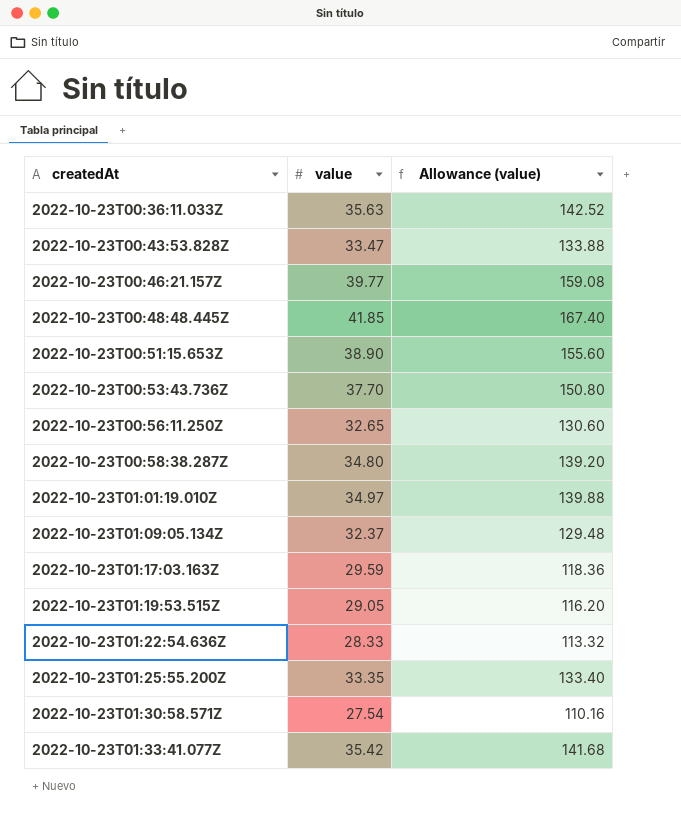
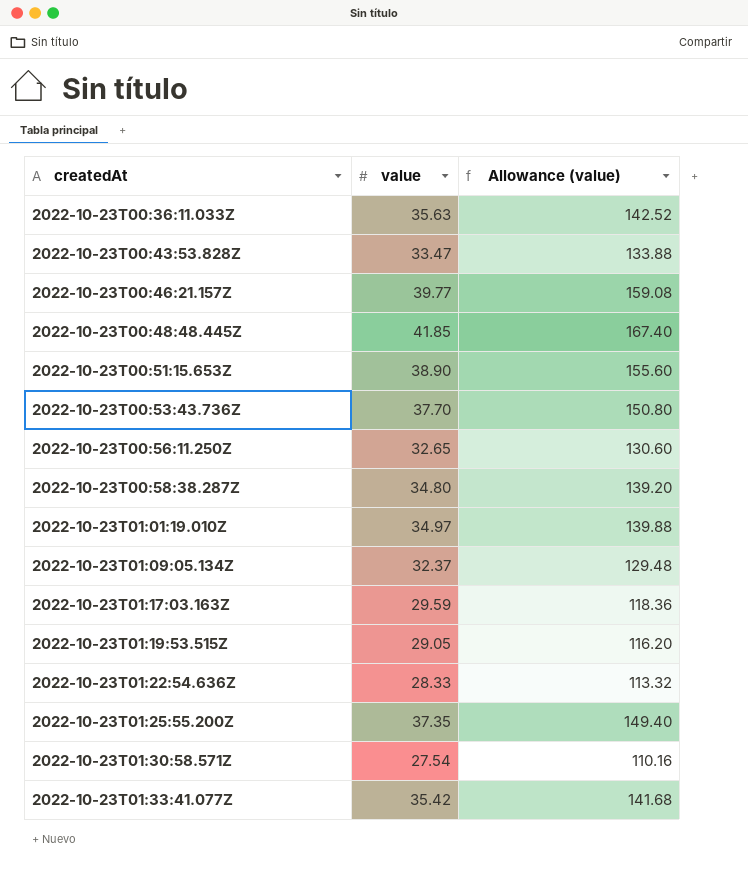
2022-10-23T01:25:55.200Z | value: 33.35 -> 37.35
2022-10-23T01:25:55.200Z | Allowance (value): 133.40 -> 149.40

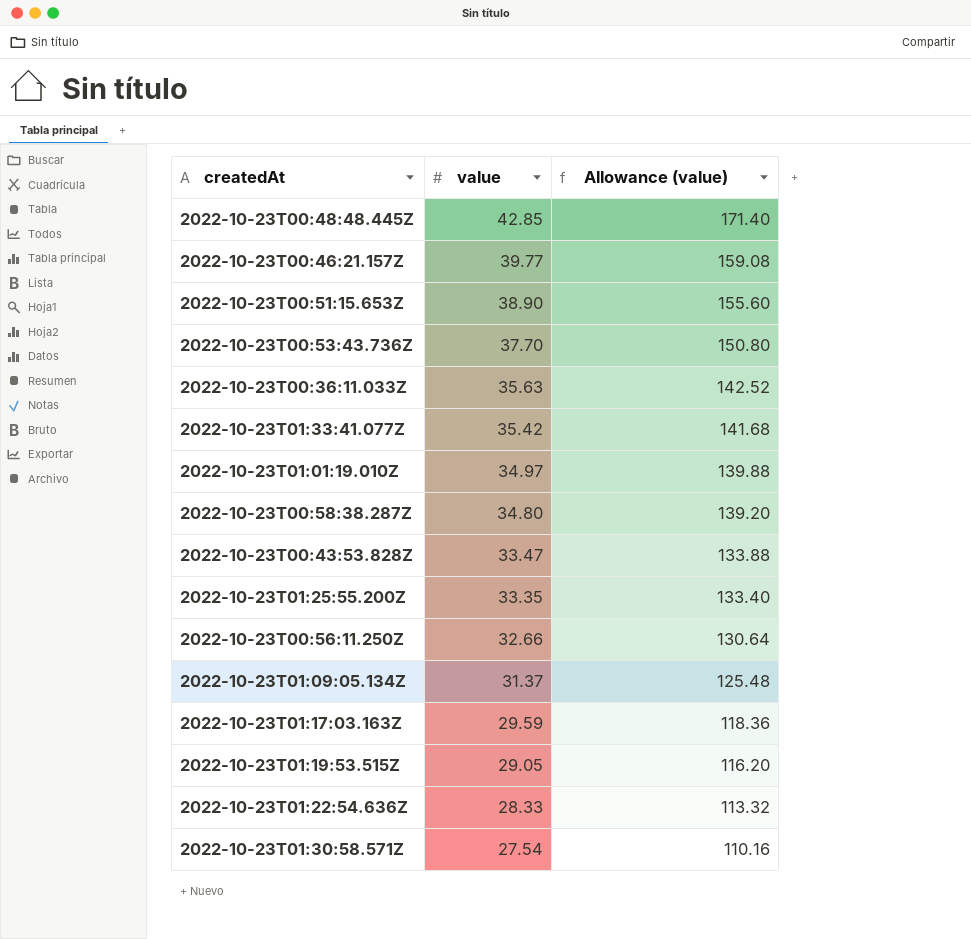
row order: createdAt ascending -> value descending
2022-10-23T00:48:48.445Z | value: 41.85 -> 42.85
2022-10-23T00:48:48.445Z | Allowance (value): 167.40 -> 171.40
2022-10-23T01:25:55.200Z | value: 37.35 -> 33.35
2022-10-23T01:25:55.200Z | Allowance (value): 149.40 -> 133.40
2022-10-23T00:56:11.250Z | value: 32.65 -> 32.66
2022-10-23T00:56:11.250Z | Allowance (value): 130.60 -> 130.64
2022-10-23T01:09:05.134Z | value: 32.37 -> 31.37
2022-10-23T01:09:05.134Z | Allowance (value): 129.48 -> 125.48

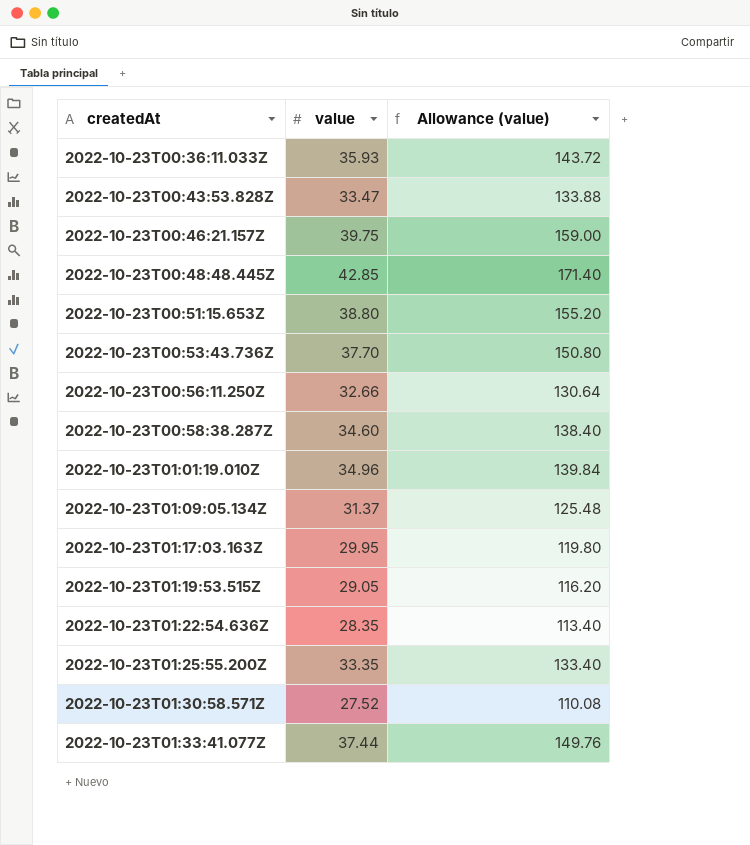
row order: value descending -> createdAt ascending
2022-10-23T00:36:11.033Z | value: 35.63 -> 35.93
2022-10-23T00:36:11.033Z | Allowance (value): 142.52 -> 143.72
2022-10-23T00:46:21.157Z | value: 39.77 -> 39.75
2022-10-23T00:46:21.157Z | Allowance (value): 159.08 -> 159.00
2022-10-23T00:51:15.653Z | value: 38.90 -> 38.80
2022-10-23T00:51:15.653Z | Allowance (value): 155.60 -> 155.20
2022-10-23T00:58:38.287Z | value: 34.80 -> 34.60
2022-10-23T00:58:38.287Z | Allowance (value): 139.20 -> 138.40
2022-10-23T01:01:19.010Z | value: 34.97 -> 34.96
2022-10-23T01:01:19.010Z | Allowance (value): 139.88 -> 139.84
2022-10-23T01:17:03.163Z | value: 29.59 -> 29.95
2022-10-23T01:17:03.163Z | Allowance (value): 118.36 -> 119.80
2022-10-23T01:22:54.636Z | value: 28.33 -> 28.35
2022-10-23T01:22:54.636Z | Allowance (value): 113.32 -> 113.40
2022-10-23T01:30:58.571Z | value: 27.54 -> 27.52
2022-10-23T01:30:58.571Z | Allowance (value): 110.16 -> 110.08
2022-10-23T01:33:41.077Z | value: 35.42 -> 37.44
2022-10-23T01:33:41.077Z | Allowance (value): 141.68 -> 149.76

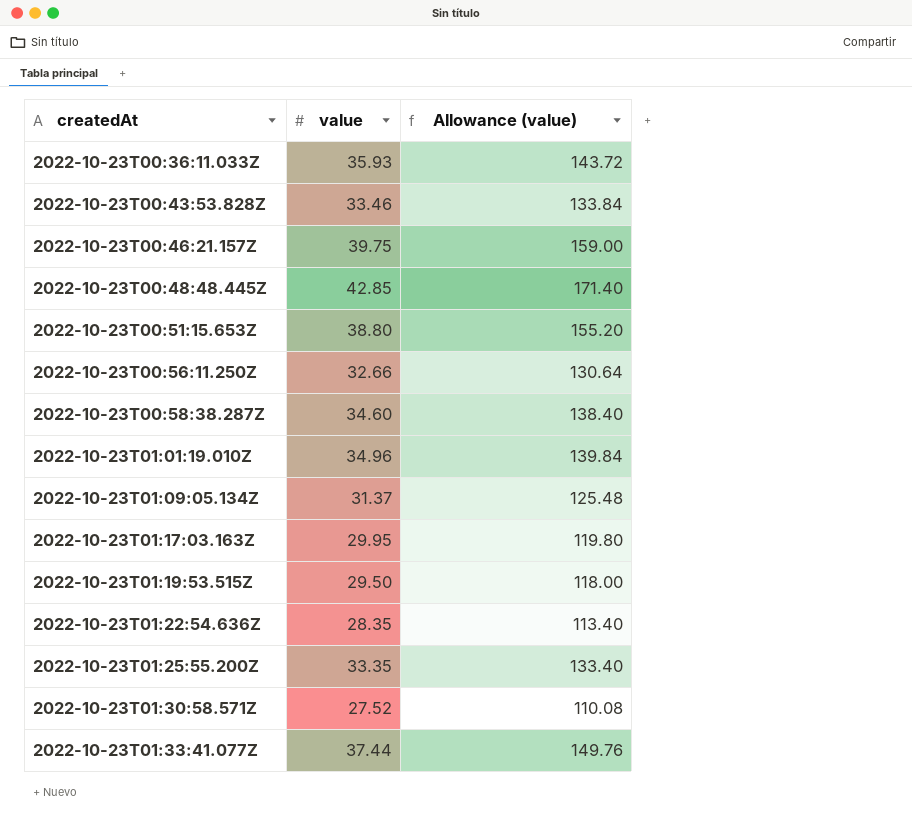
row 2022-10-23T00:53:43.736Z: 37.70 | 150.80 -> none
2022-10-23T00:43:53.828Z | value: 33.47 -> 33.46
2022-10-23T00:43:53.828Z | Allowance (value): 133.88 -> 133.84
2022-10-23T01:19:53.515Z | value: 29.05 -> 29.50
2022-10-23T01:19:53.515Z | Allowance (value): 116.20 -> 118.00

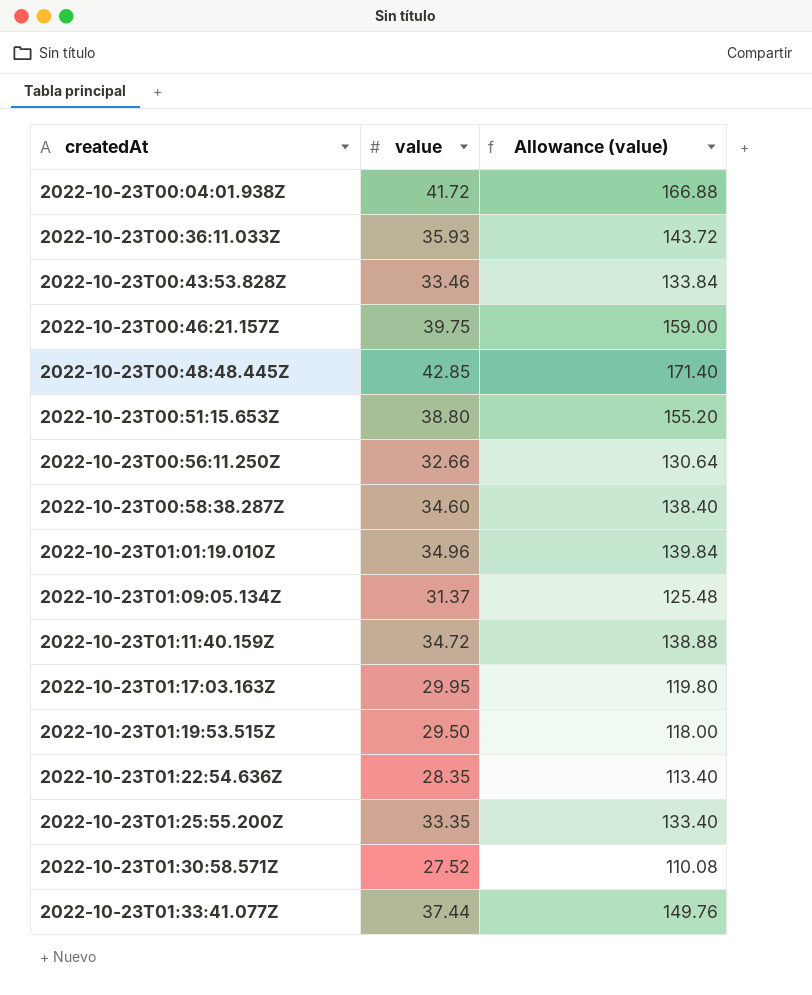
row 2022-10-23T00:04:01.938Z: none -> 41.72 | 166.88
row 2022-10-23T01:11:40.159Z: none -> 34.72 | 138.88

